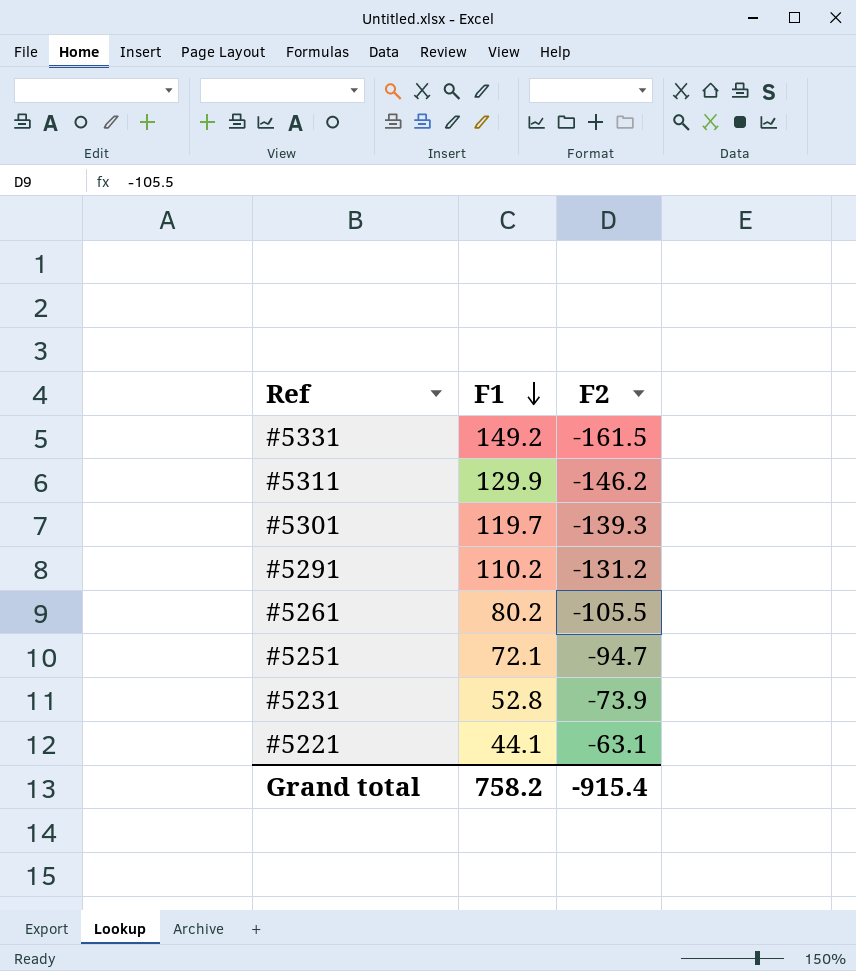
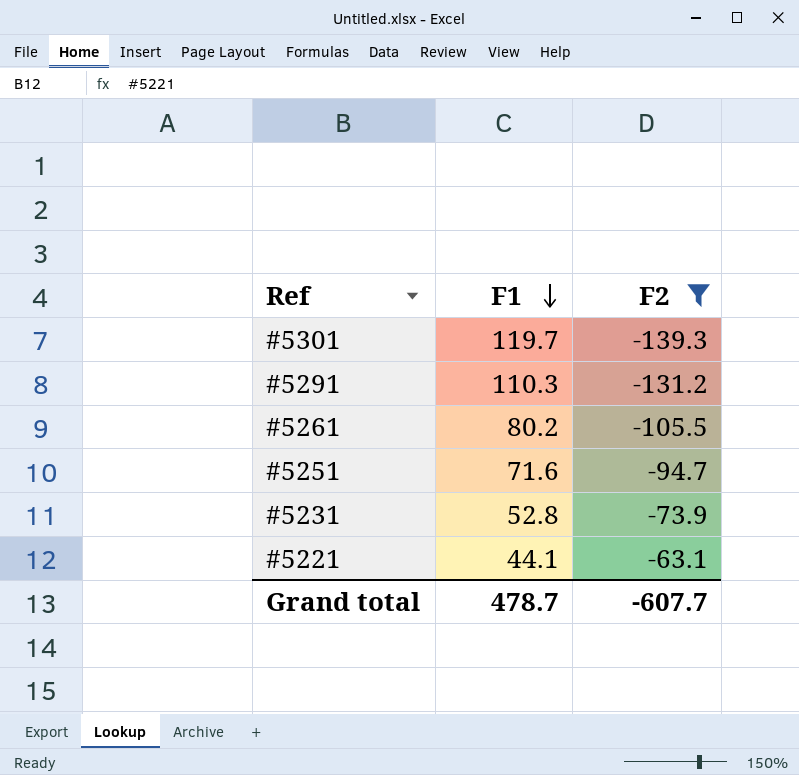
filter: none -> F2 >= -139.3
#5291 | F1: 110.2 -> 110.3
#5251 | F1: 72.1 -> 71.6
Grand total | F1: 758.2 -> 478.7
Grand total | F2: -915.4 -> -607.7

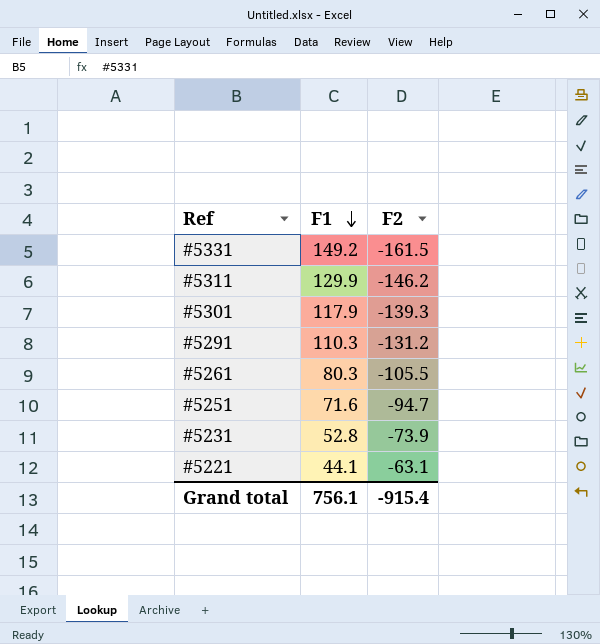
filter: F2 >= -139.3 -> none
#5301 | F1: 119.7 -> 117.9
#5261 | F1: 80.2 -> 80.3
Grand total | F1: 478.7 -> 756.1
Grand total | F2: -607.7 -> -915.4

